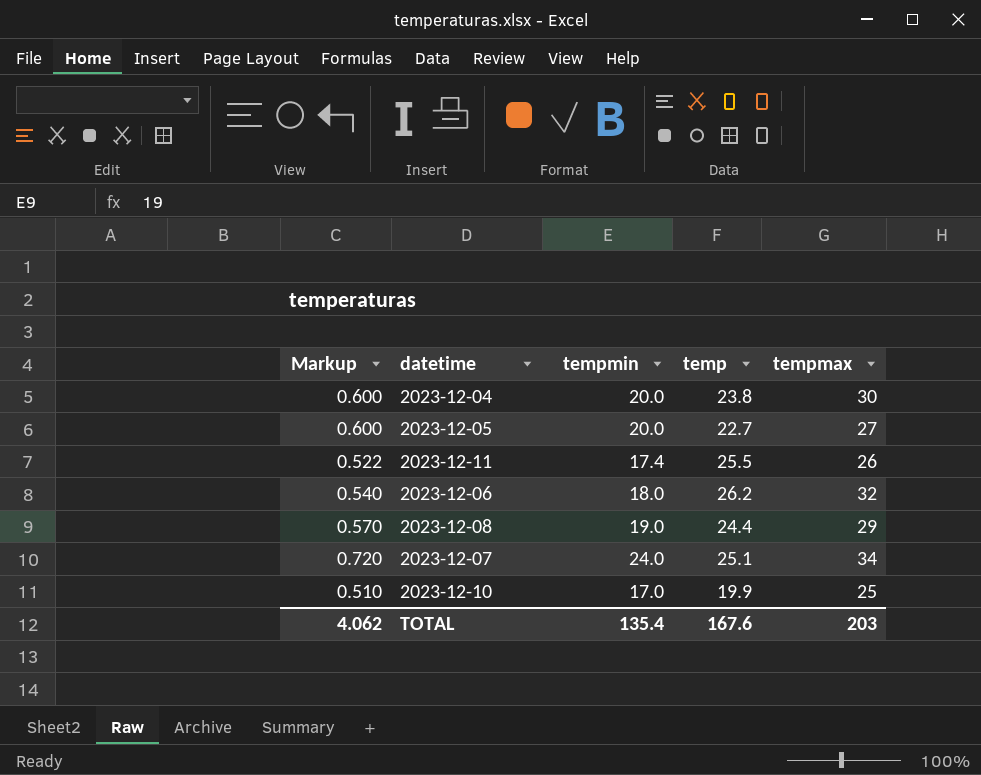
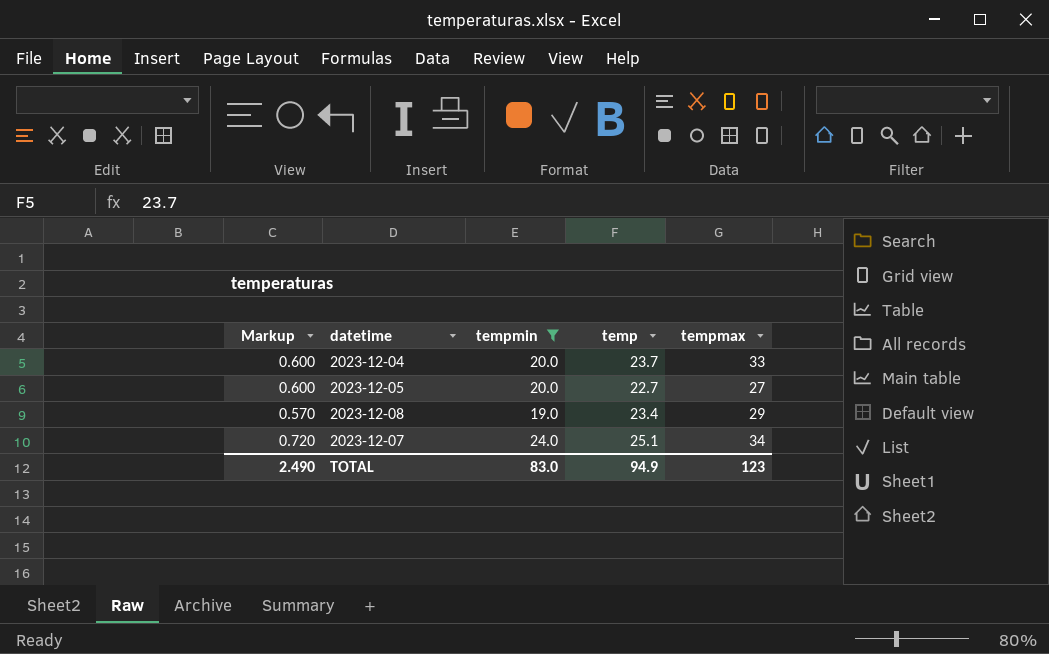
filter: none -> tempmin >= 19.0
2023-12-04 | temp: 23.8 -> 23.7
2023-12-04 | tempmax: 30 -> 33
2023-12-08 | temp: 24.4 -> 23.4
TOTAL | Markup: 4.062 -> 2.490
TOTAL | tempmin: 135.4 -> 83.0
TOTAL | temp: 167.6 -> 94.9
TOTAL | tempmax: 203 -> 123

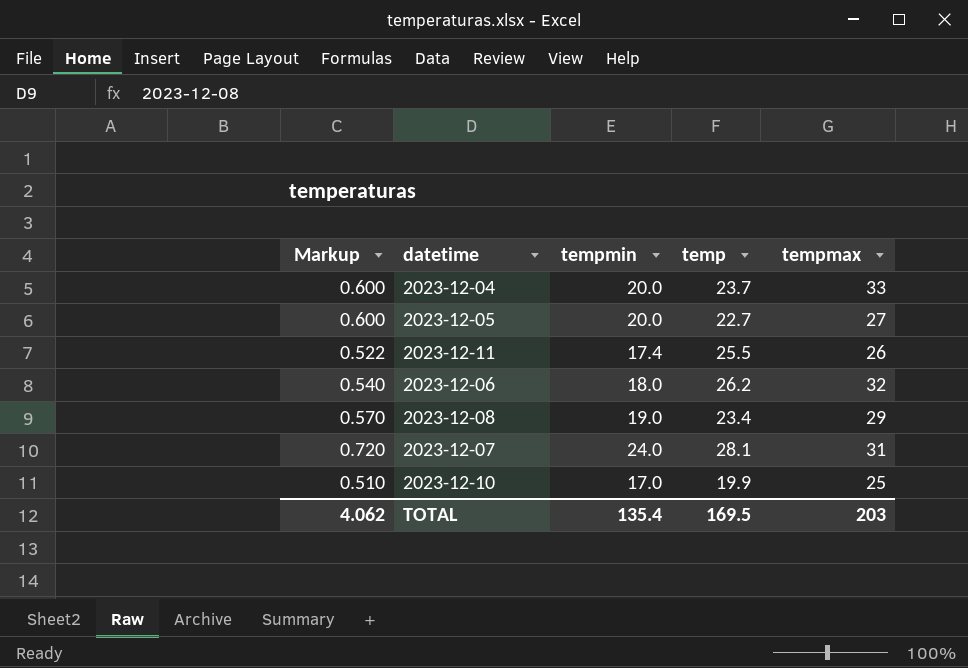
filter: tempmin >= 19.0 -> none
2023-12-07 | temp: 25.1 -> 28.1
2023-12-07 | tempmax: 34 -> 31
TOTAL | Markup: 2.490 -> 4.062
TOTAL | tempmin: 83.0 -> 135.4
TOTAL | temp: 94.9 -> 169.5
TOTAL | tempmax: 123 -> 203

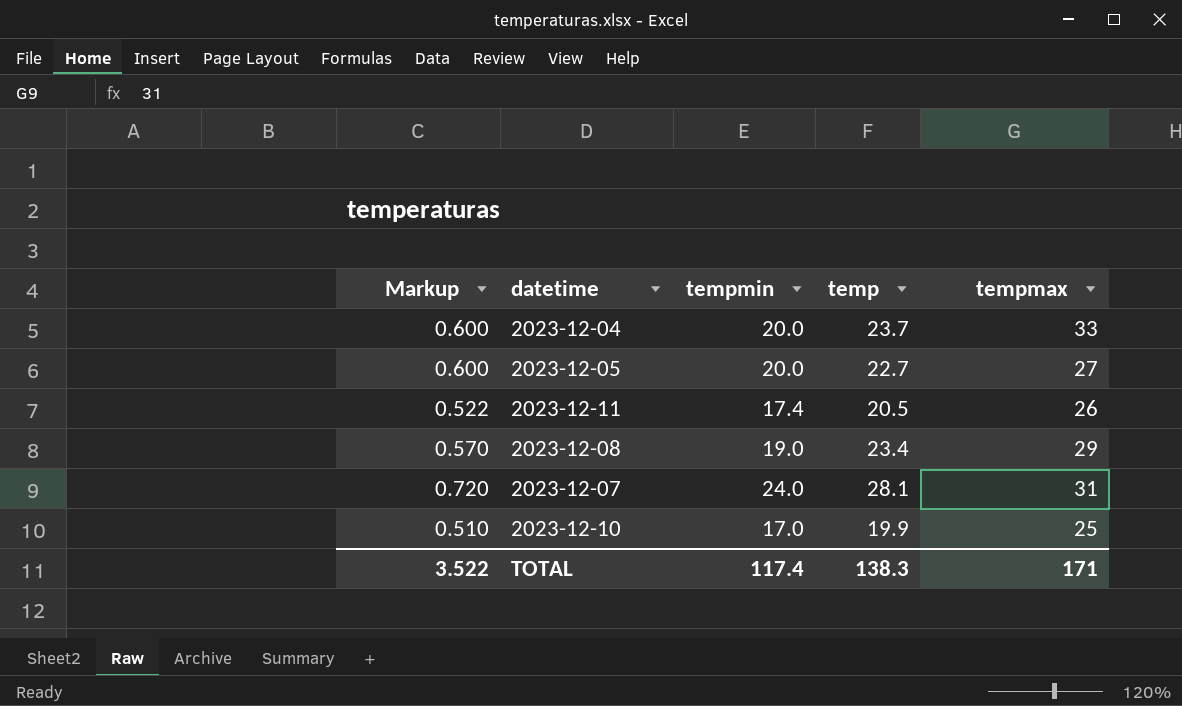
row 2023-12-06: 0.540 | 18.0 | 26.2 | 32 -> none
2023-12-11 | temp: 25.5 -> 20.5
TOTAL | Markup: 4.062 -> 3.522
TOTAL | tempmin: 135.4 -> 117.4
TOTAL | temp: 169.5 -> 138.3
TOTAL | tempmax: 203 -> 171

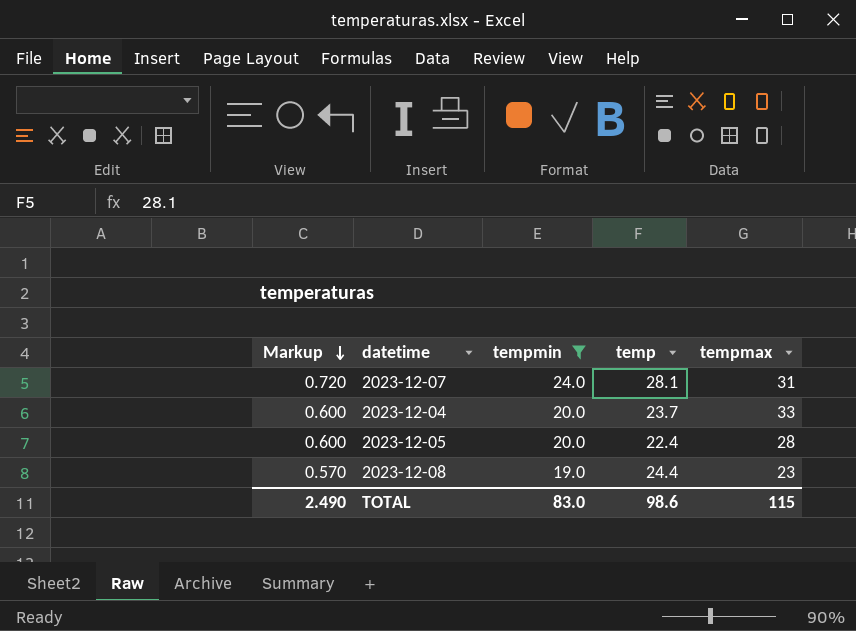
filter: none -> tempmin >= 19.0
row order: none -> Markup descending
2023-12-05 | temp: 22.7 -> 22.4
2023-12-05 | tempmax: 27 -> 28
2023-12-08 | temp: 23.4 -> 24.4
2023-12-08 | tempmax: 29 -> 23
TOTAL | Markup: 3.522 -> 2.490
TOTAL | tempmin: 117.4 -> 83.0
TOTAL | temp: 138.3 -> 98.6
TOTAL | tempmax: 171 -> 115

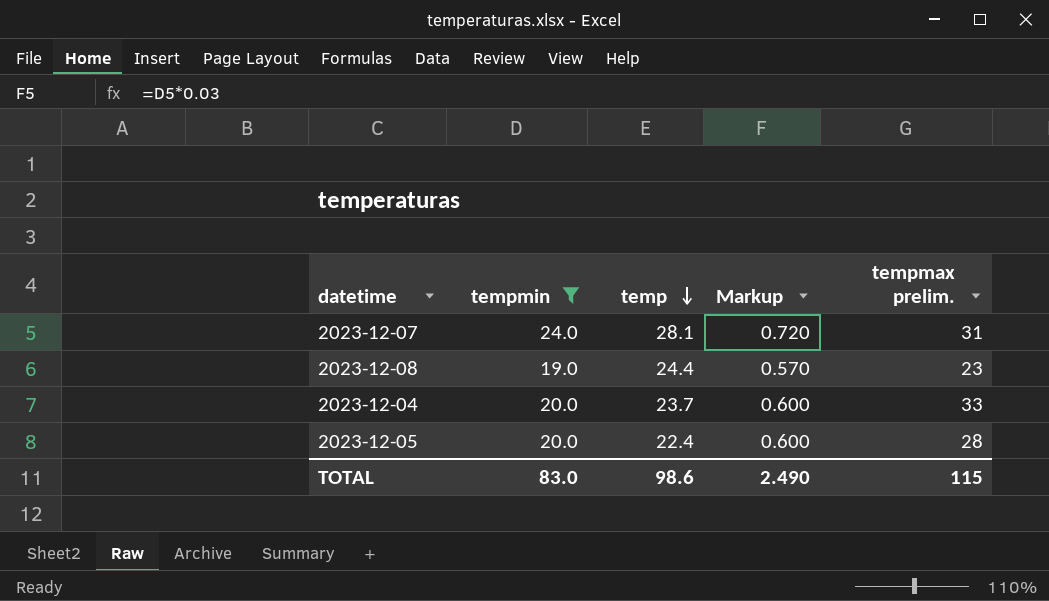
row order: Markup descending -> temp descending
column Markup | position: 1 -> 4
column name: tempmax -> tempmax prelim.

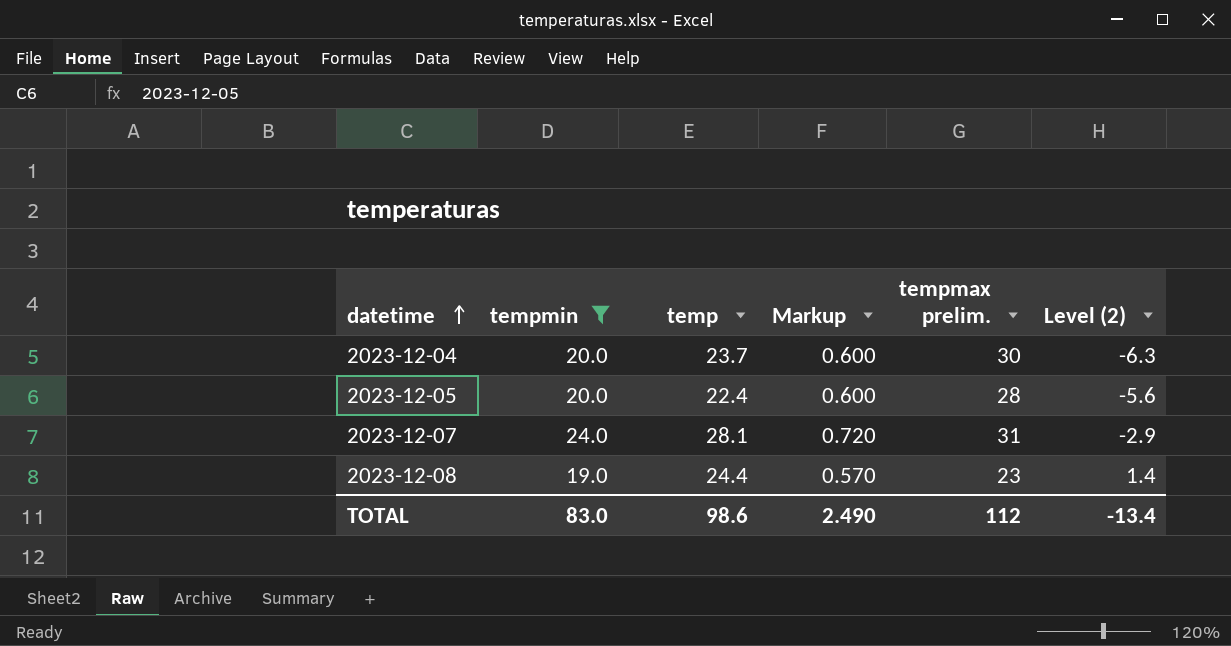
row order: temp descending -> datetime ascending
column Level (2) | formula: none -> [temp] - [tempmax prelim.]
2023-12-04 | tempmax prelim.: 33 -> 30
TOTAL | tempmax prelim.: 115 -> 112

